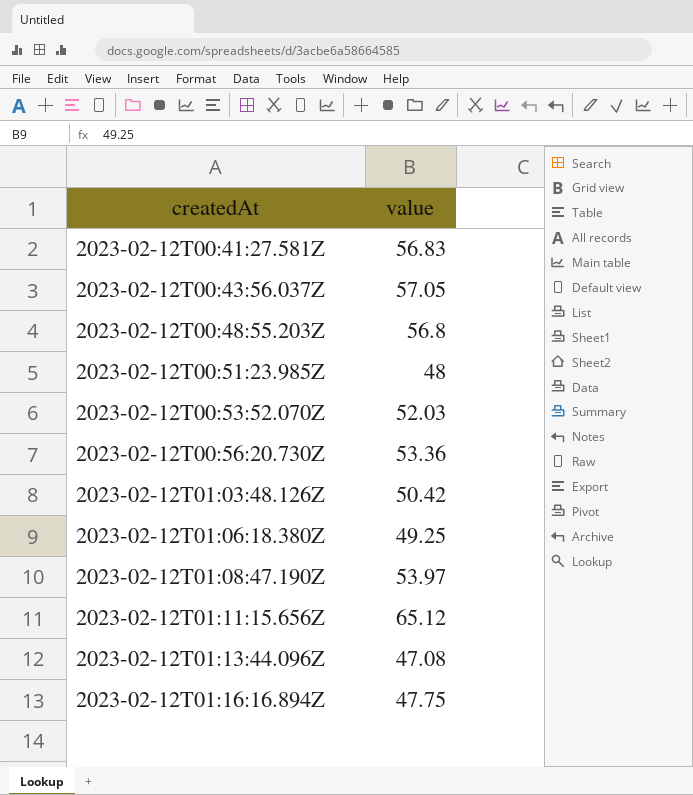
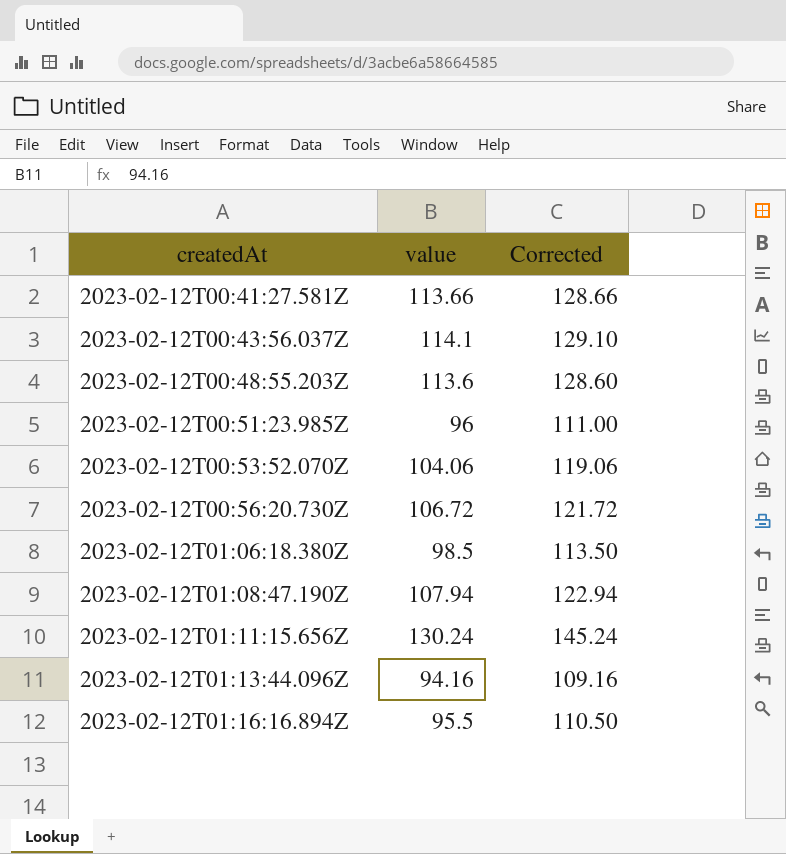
column Corrected | formula: none -> [value] + 15
row 2023-02-12T01:03:48.126Z: 50.42 -> none
2023-02-12T00:41:27.581Z | value: 56.83 -> 113.66
2023-02-12T00:43:56.037Z | value: 57.05 -> 114.1
2023-02-12T00:48:55.203Z | value: 56.8 -> 113.6
2023-02-12T00:51:23.985Z | value: 48 -> 96
2023-02-12T00:53:52.070Z | value: 52.03 -> 104.06
2023-02-12T00:56:20.730Z | value: 53.36 -> 106.72
2023-02-12T01:06:18.380Z | value: 49.25 -> 98.5
2023-02-12T01:08:47.190Z | value: 53.97 -> 107.94
2023-02-12T01:11:15.656Z | value: 65.12 -> 130.24
2023-02-12T01:13:44.096Z | value: 47.08 -> 94.16
2023-02-12T01:16:16.894Z | value: 47.75 -> 95.5

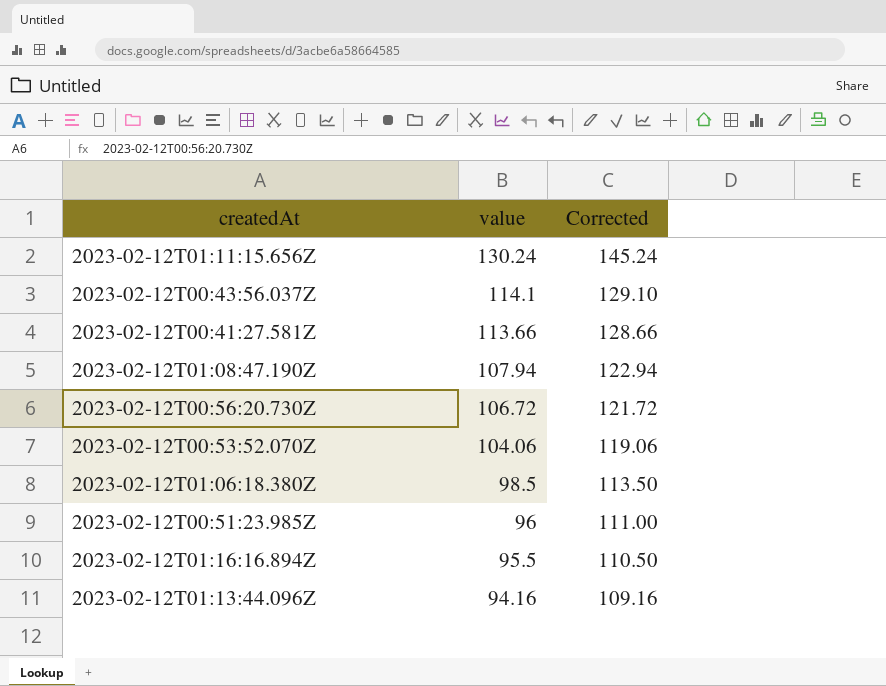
row order: createdAt ascending -> value descending
row 2023-02-12T00:48:55.203Z: 113.6 | 128.60 -> none

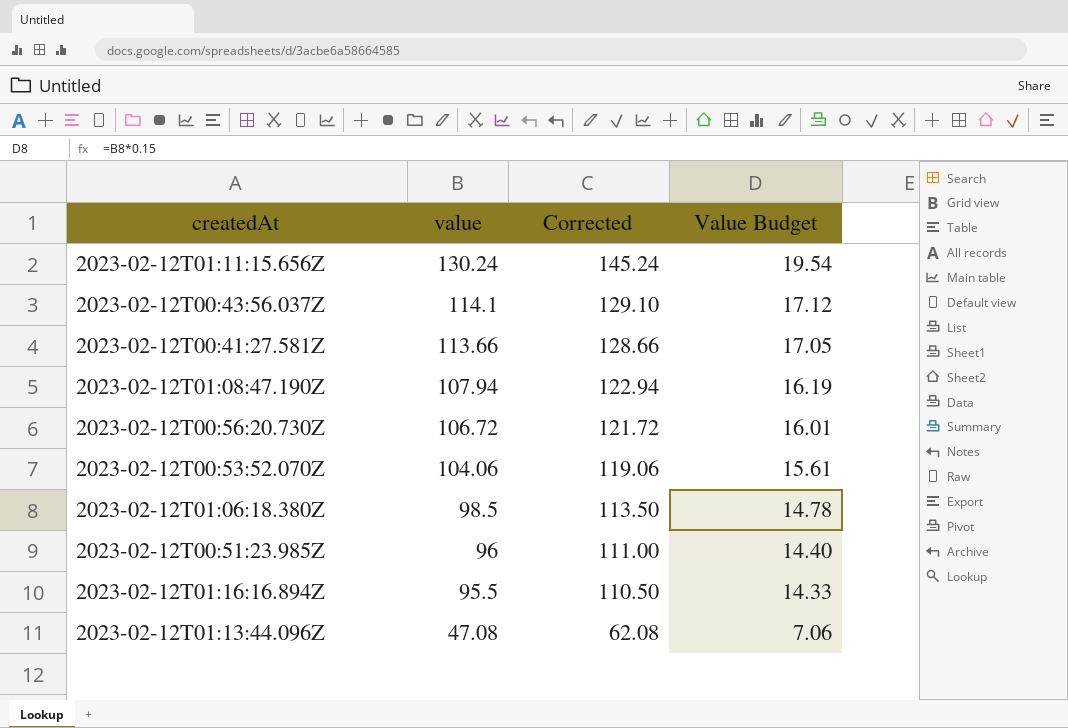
column Value Budget | formula: none -> [value] * 0.15
2023-02-12T01:13:44.096Z | value: 94.16 -> 47.08
2023-02-12T01:13:44.096Z | Corrected: 109.16 -> 62.08

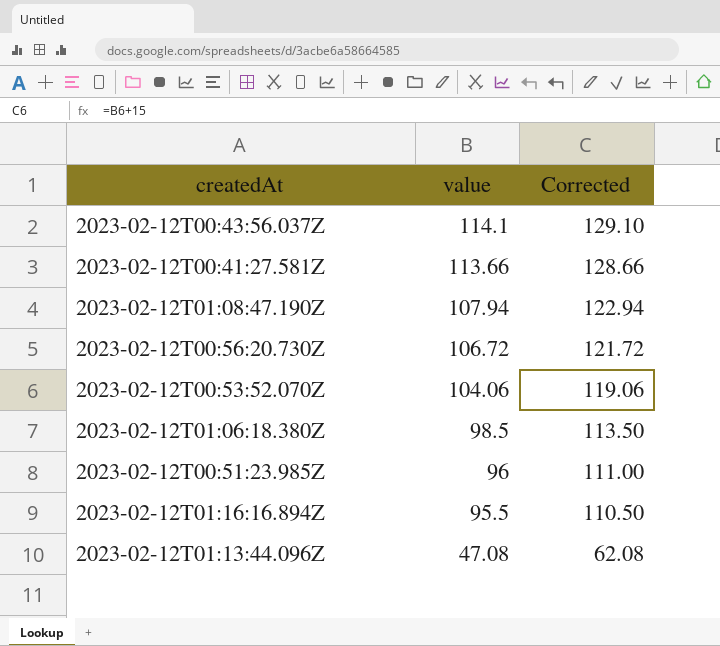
column Value Budget | formula: [value] * 0.15 -> none
row 2023-02-12T01:11:15.656Z: 130.24 | 145.24 | 19.54 -> none

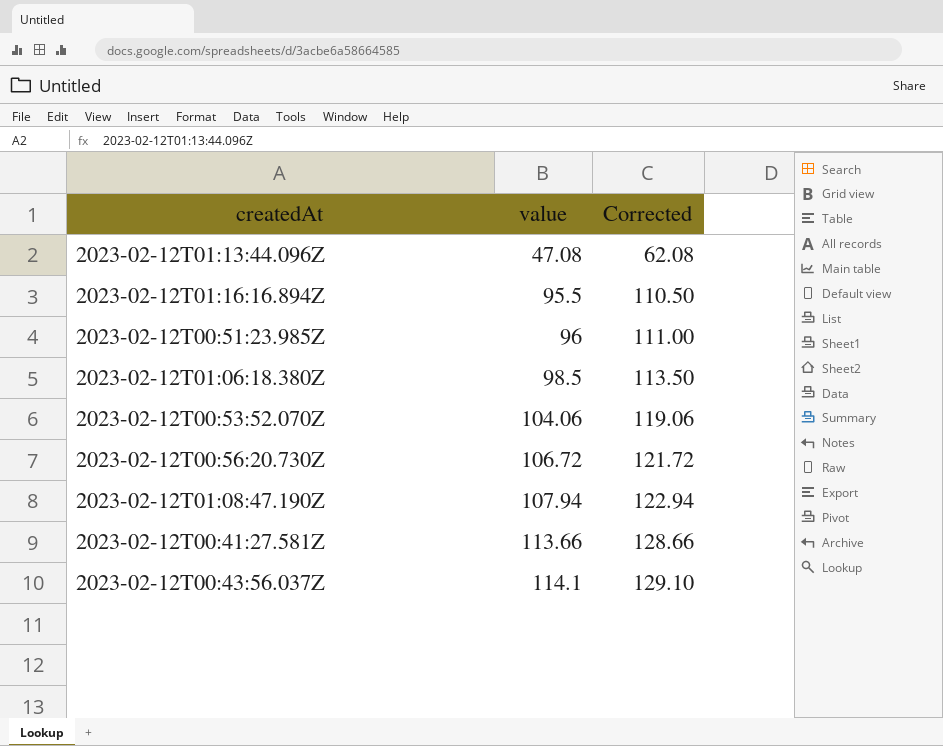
row order: value descending -> value ascending

